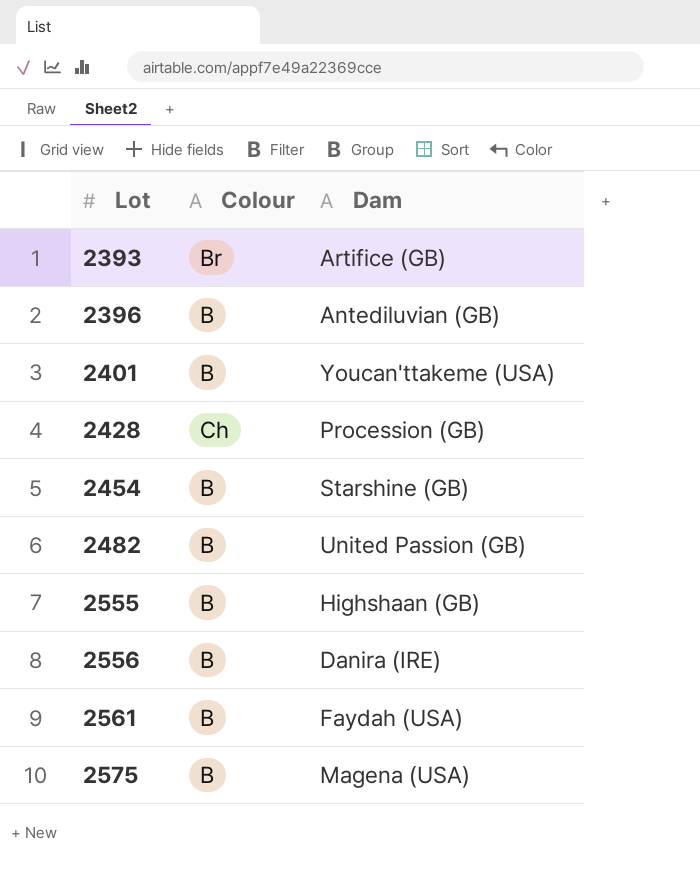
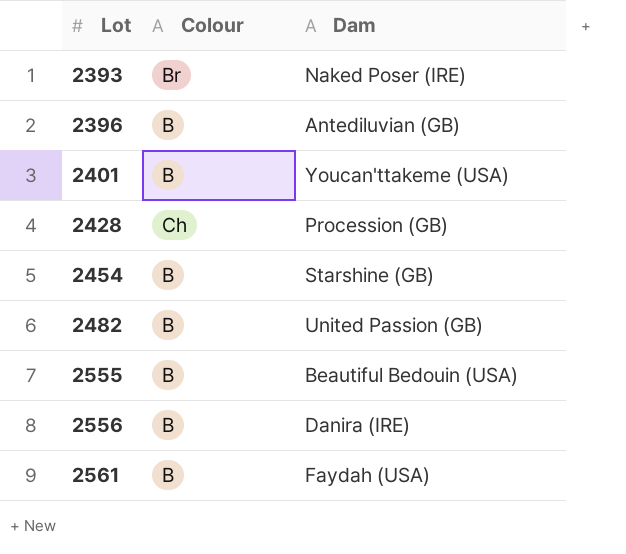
row 2575: B | Magena (USA) -> none
2393 | Dam: Artifice (GB) -> Naked Poser (IRE)
2555 | Dam: Highshaan (GB) -> Beautiful Bedouin (USA)

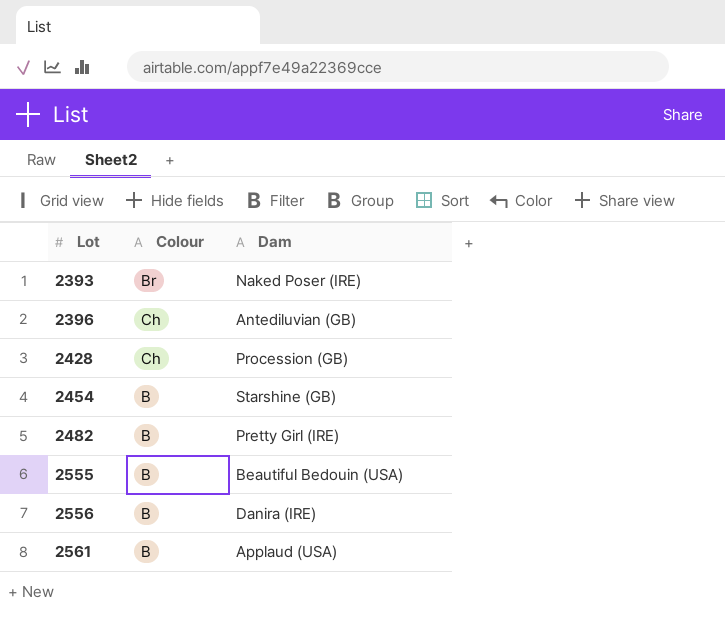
row 2401: B | Youcan'ttakeme (USA) -> none
2396 | Colour: B -> Ch
2482 | Dam: United Passion (GB) -> Pretty Girl (IRE)
2561 | Dam: Faydah (USA) -> Applaud (USA)

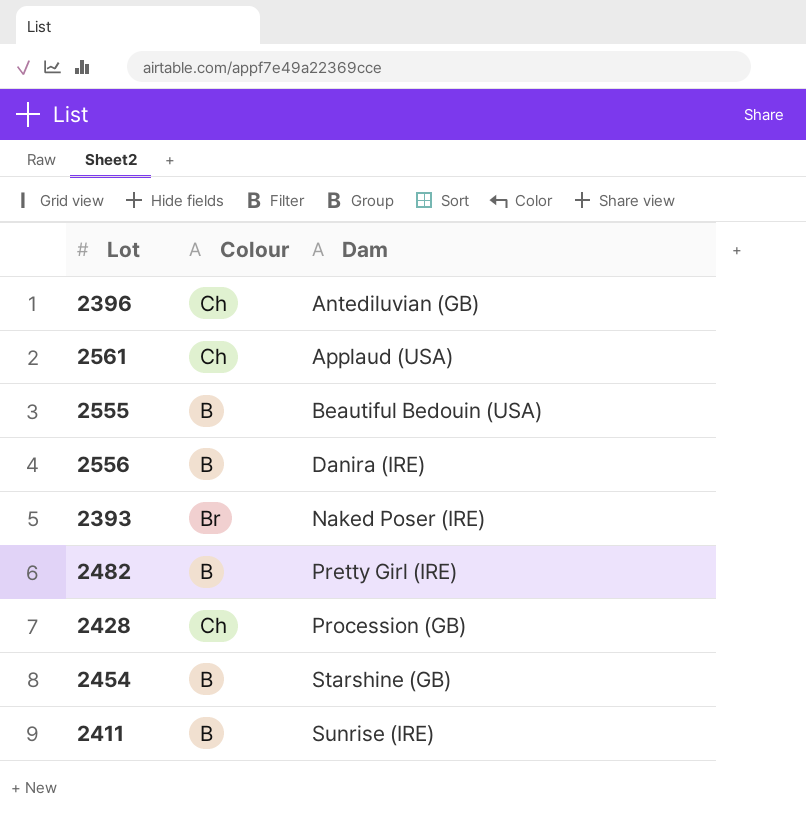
row order: Lot ascending -> Dam ascending
2561 | Colour: B -> Ch
row 2411: none -> B | Sunrise (IRE)

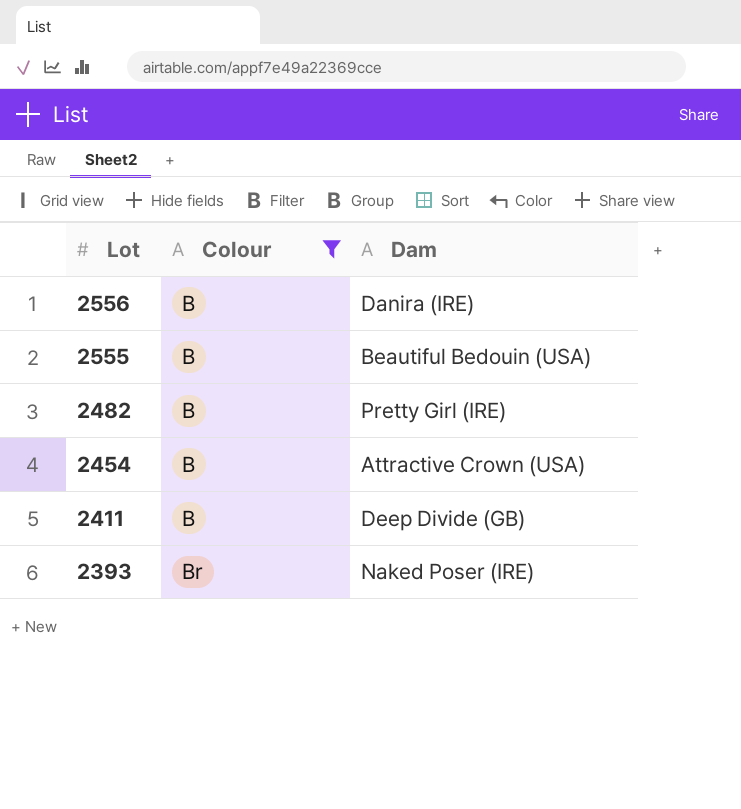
filter: none -> Colour != Ch
row order: Dam ascending -> Lot descending
2454 | Dam: Starshine (GB) -> Attractive Crown (USA)
2411 | Dam: Sunrise (IRE) -> Deep Divide (GB)

